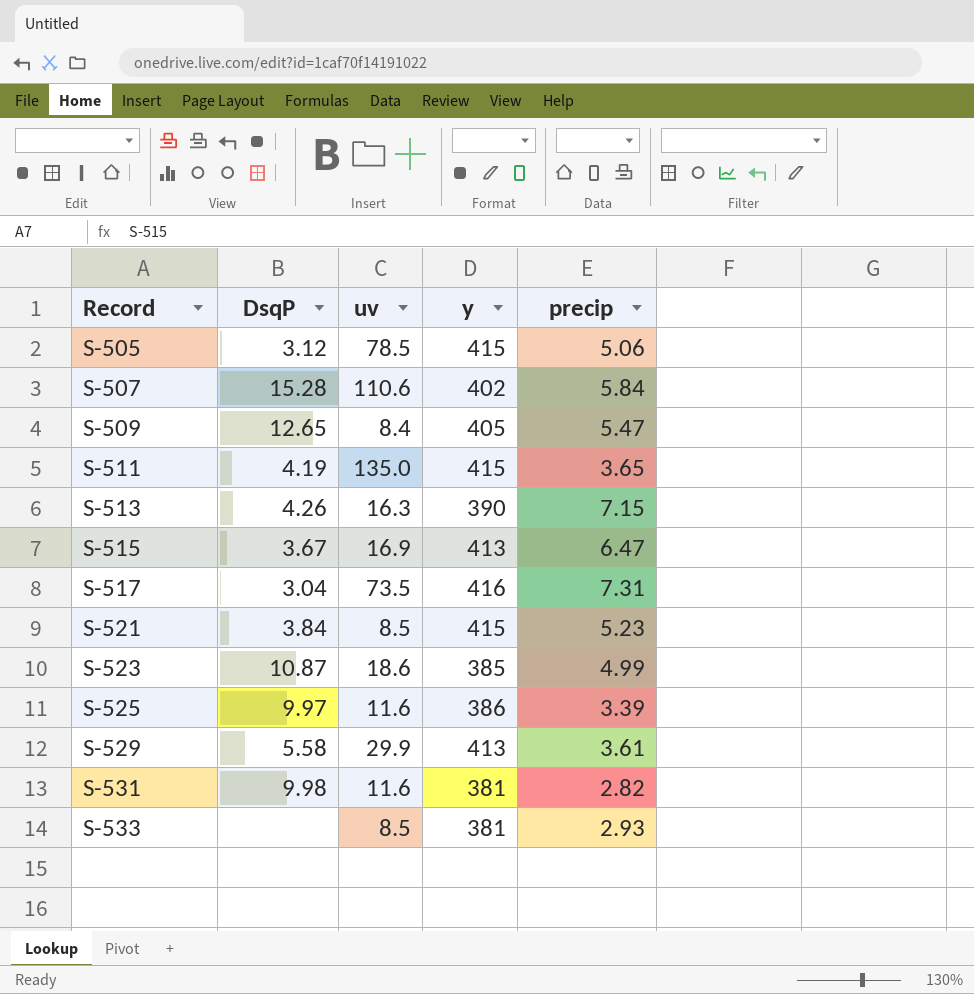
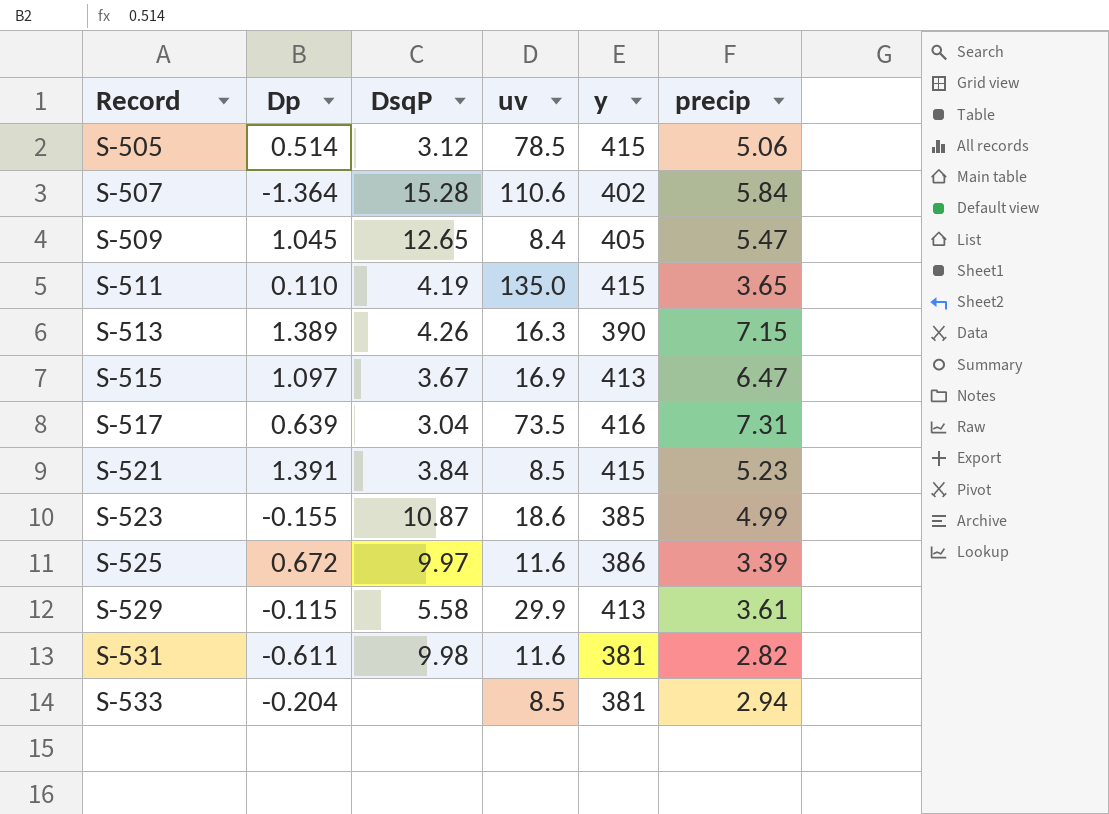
column Dp | position: none -> 2
S-533 | precip: 2.93 -> 2.94

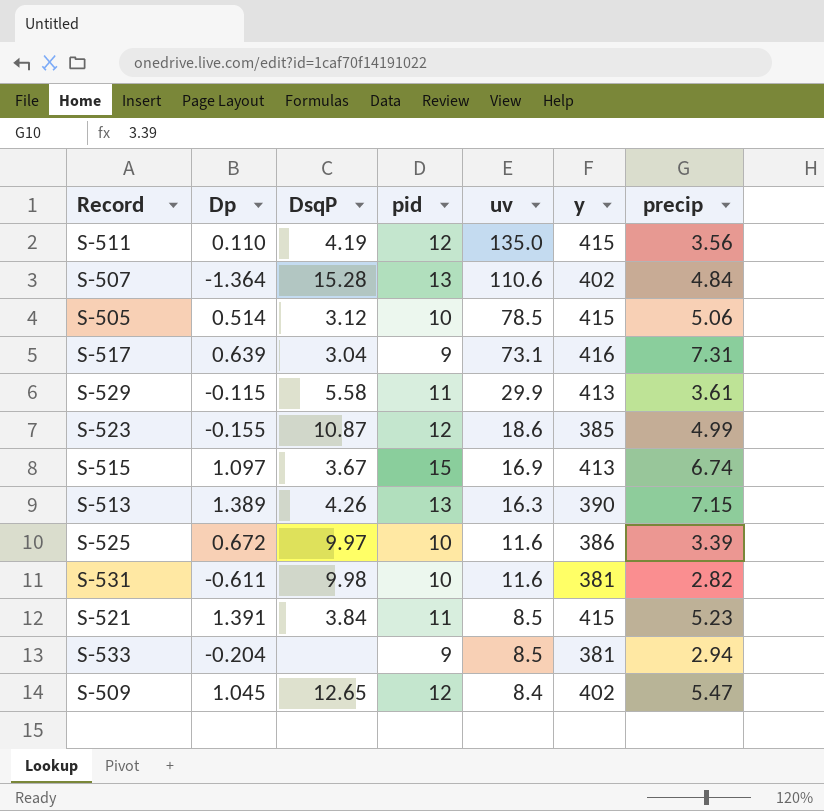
row order: Record ascending -> uv descending
column pid | position: none -> 4
S-511 | precip: 3.65 -> 3.56
S-507 | precip: 5.84 -> 4.84
S-517 | uv: 73.5 -> 73.1
S-515 | precip: 6.47 -> 6.74
S-509 | y: 405 -> 402

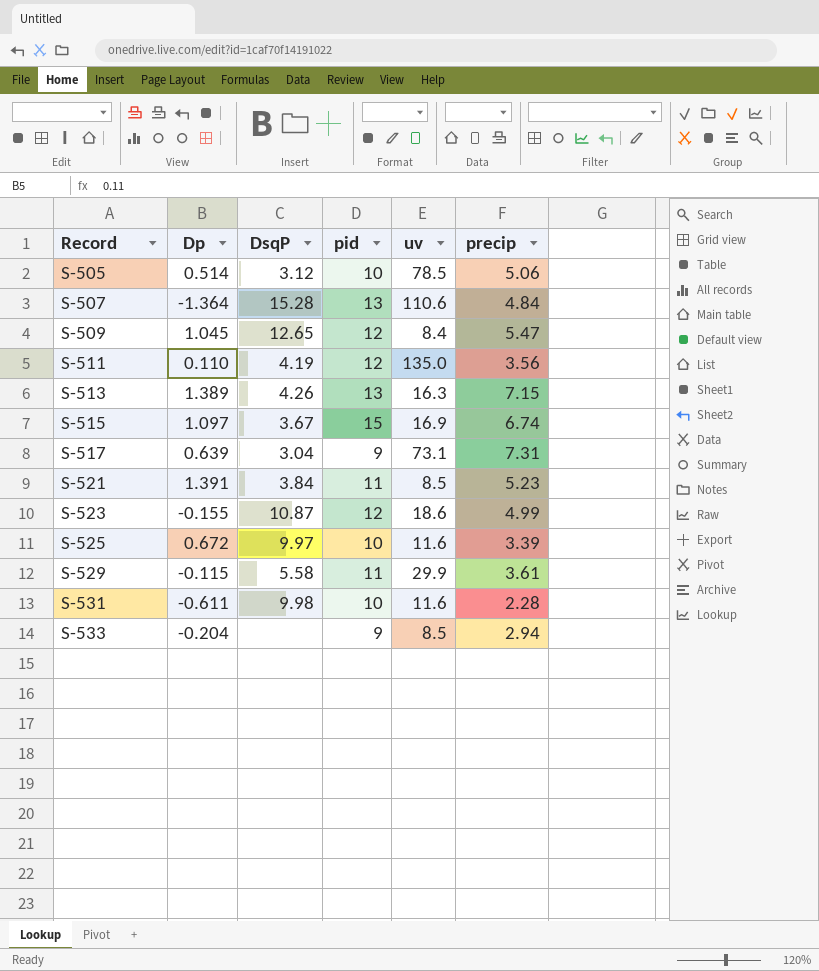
row order: uv descending -> Record ascending
column y | position: 6 -> none
S-531 | precip: 2.82 -> 2.28

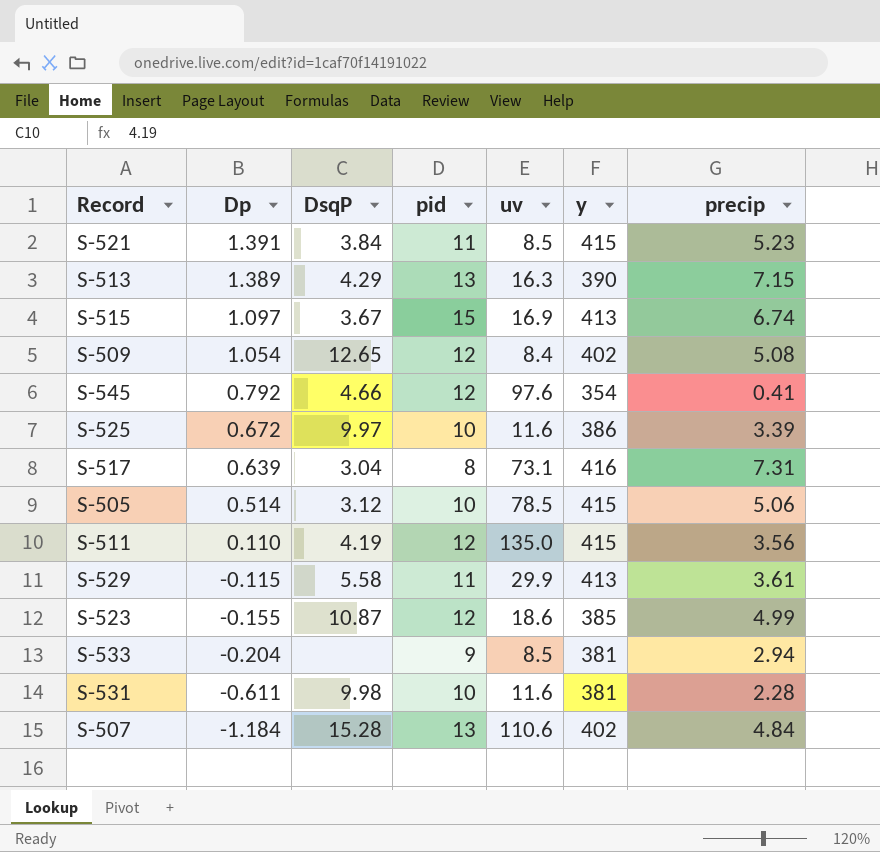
row order: Record ascending -> Dp descending
column y | position: none -> 6
S-513 | DsqP: 4.26 -> 4.29
S-509 | Dp: 1.045 -> 1.054
S-509 | precip: 5.47 -> 5.08
row S-545: none -> 0.792 | 4.66 | 12 | 97.6 | 354 | 0.41
S-517 | pid: 9 -> 8
S-507 | Dp: -1.364 -> -1.184

